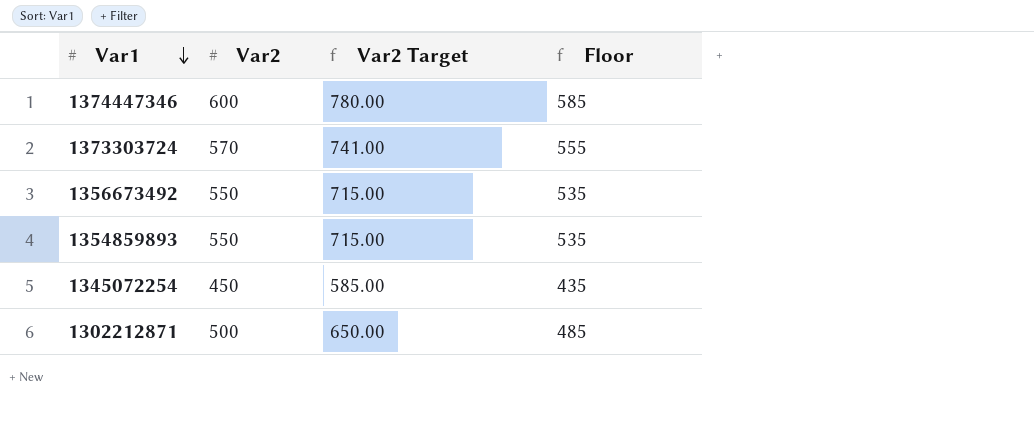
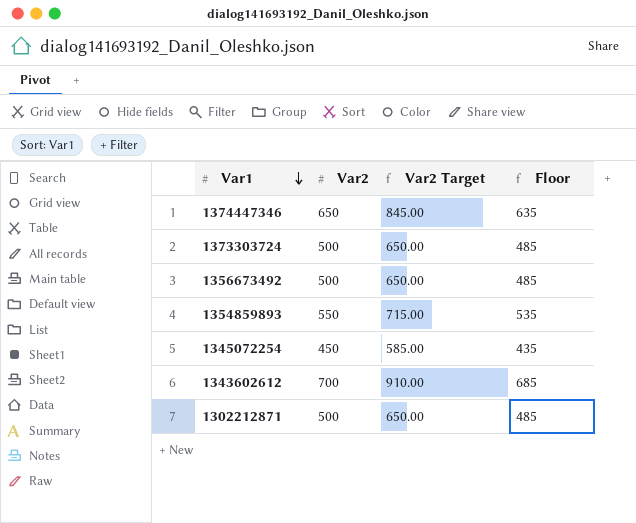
1374447346 | Var2: 600 -> 650
1374447346 | Var2 Target: 780.00 -> 845.00
1374447346 | Floor: 585 -> 635
1373303724 | Var2: 570 -> 500
1373303724 | Var2 Target: 741.00 -> 650.00
1373303724 | Floor: 555 -> 485
1356673492 | Var2: 550 -> 500
1356673492 | Var2 Target: 715.00 -> 650.00
1356673492 | Floor: 535 -> 485
row 1343602612: none -> 700 | 910.00 | 685

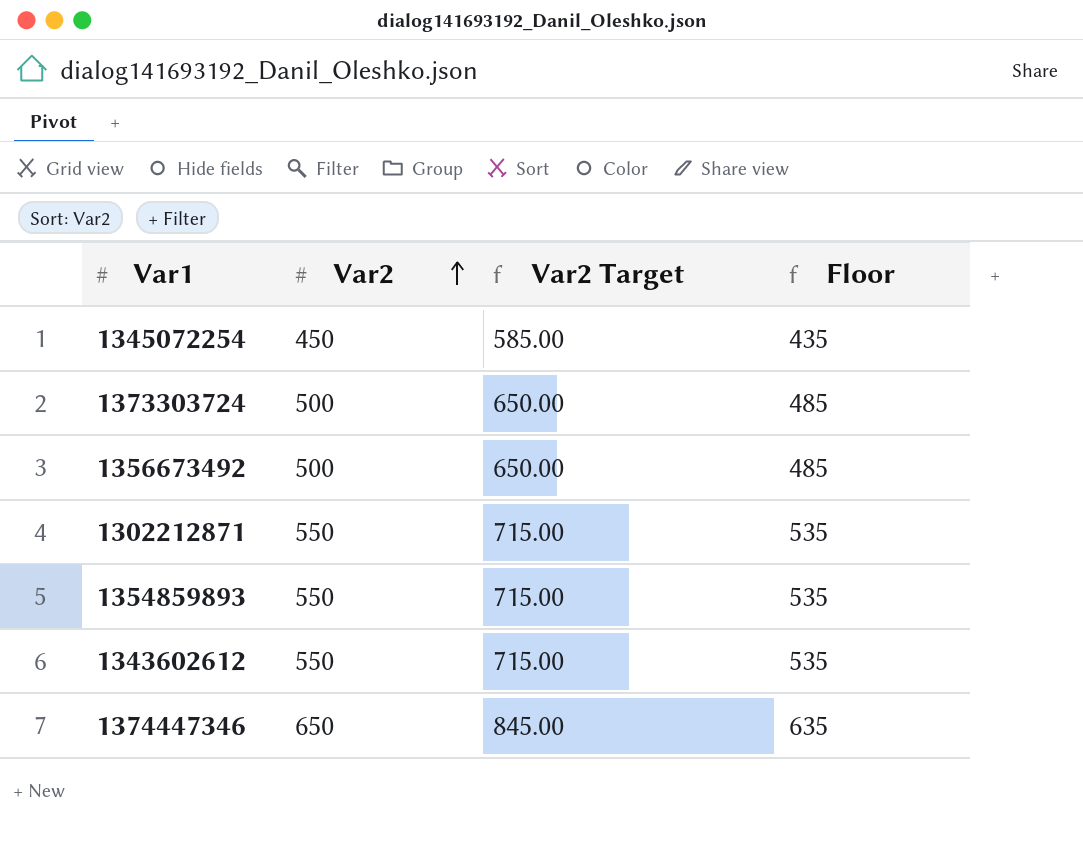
row order: Var1 descending -> Var2 ascending
1302212871 | Var2: 500 -> 550
1302212871 | Var2 Target: 650.00 -> 715.00
1302212871 | Floor: 485 -> 535
1343602612 | Var2: 700 -> 550
1343602612 | Var2 Target: 910.00 -> 715.00
1343602612 | Floor: 685 -> 535

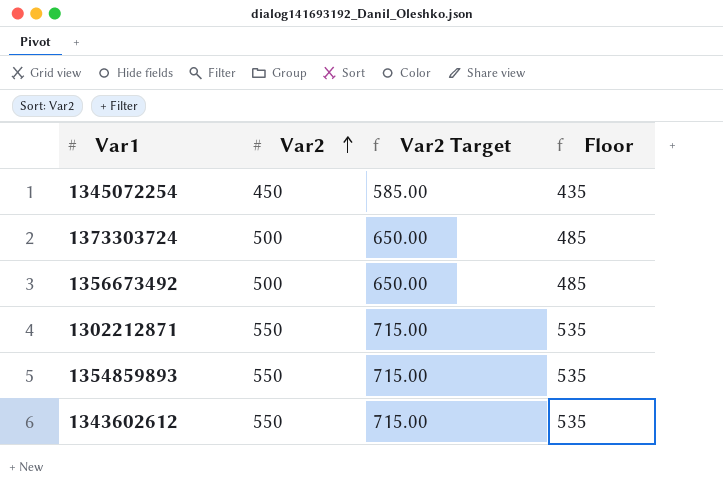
row 1374447346: 650 | 845.00 | 635 -> none

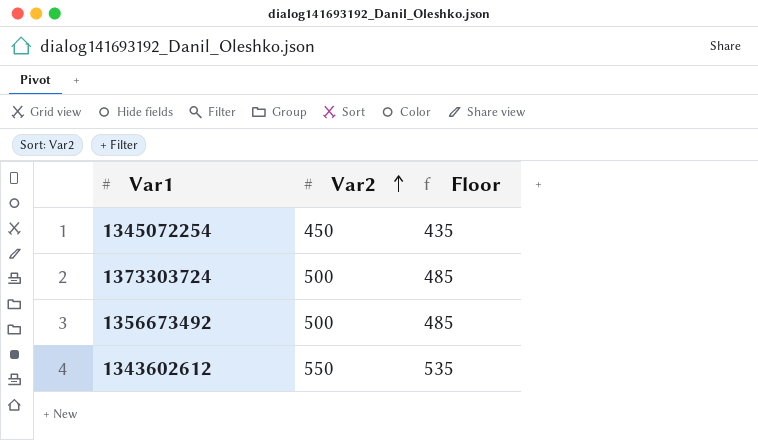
column Var2 Target | formula: [Var2] * 1.3 -> none
row 1302212871: 550 | 715.00 | 535 -> none
row 1354859893: 550 | 715.00 | 535 -> none

